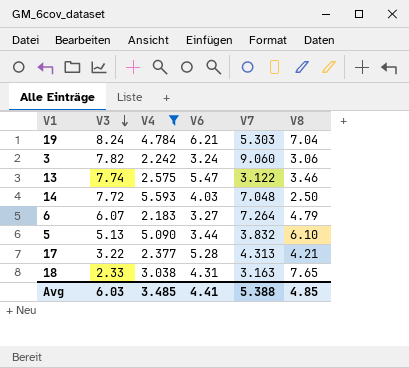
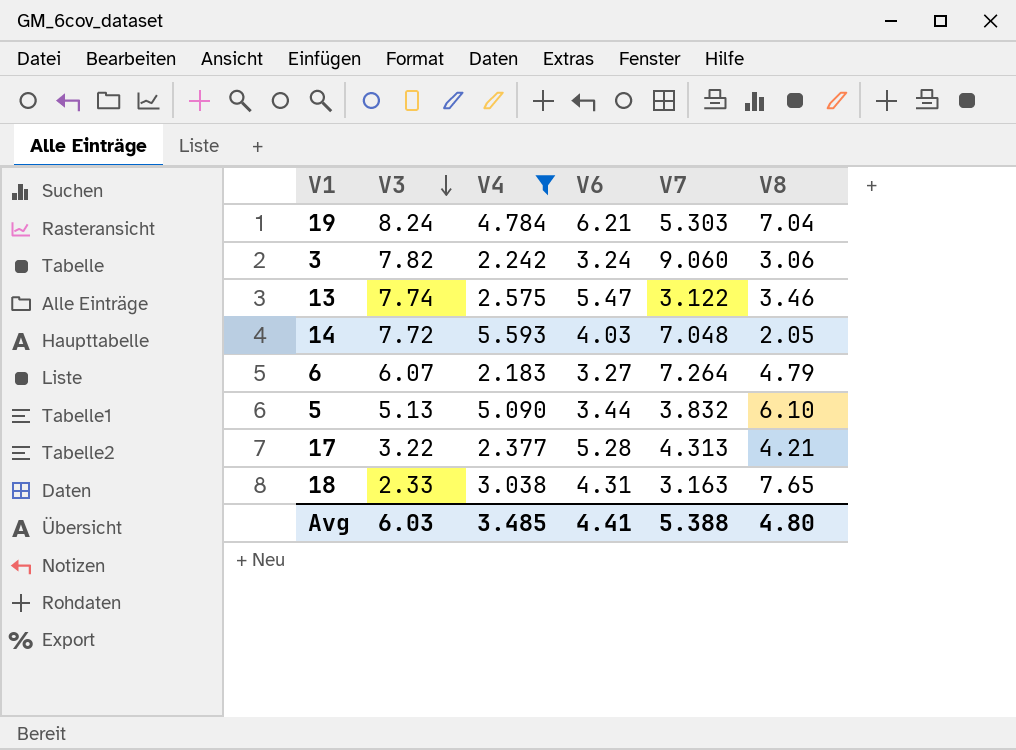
14 | V8: 2.50 -> 2.05
Avg | V8: 4.85 -> 4.80

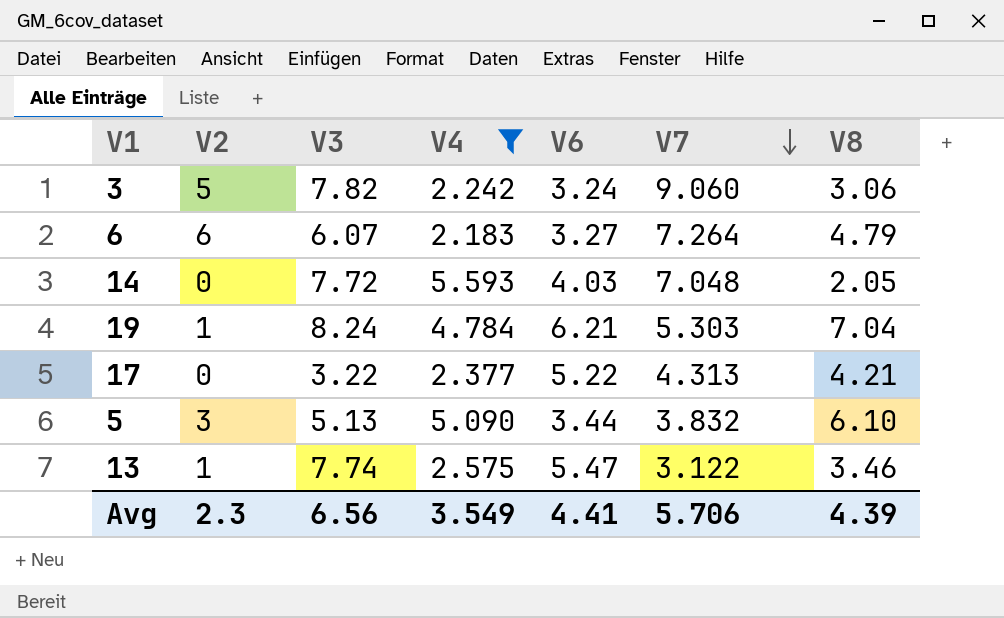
row order: V3 descending -> V7 descending
column V2 | position: none -> 2
row 18: 2.33 | 3.038 | 4.31 | 3.163 | 7.65 -> none
17 | V6: 5.28 -> 5.22
Avg | V3: 6.03 -> 6.56
Avg | V4: 3.485 -> 3.549
Avg | V7: 5.388 -> 5.706
Avg | V8: 4.80 -> 4.39

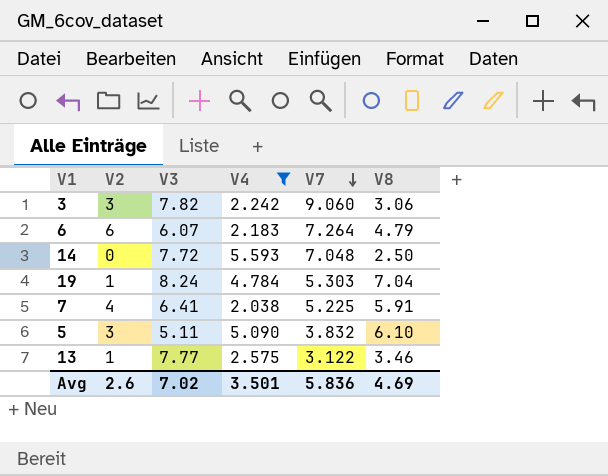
column V6 | position: 5 -> none
row 17: 0 | 3.22 | 2.377 | 5.22 | 4.313 | 4.21 -> none
3 | V2: 5 -> 3
14 | V8: 2.05 -> 2.50
row 7: none -> 4 | 6.41 | 2.038 | 5.225 | 5.91
5 | V3: 5.13 -> 5.11
13 | V3: 7.74 -> 7.77
Avg | V2: 2.3 -> 2.6
Avg | V3: 6.56 -> 7.02
Avg | V4: 3.549 -> 3.501
Avg | V7: 5.706 -> 5.836
Avg | V8: 4.39 -> 4.69

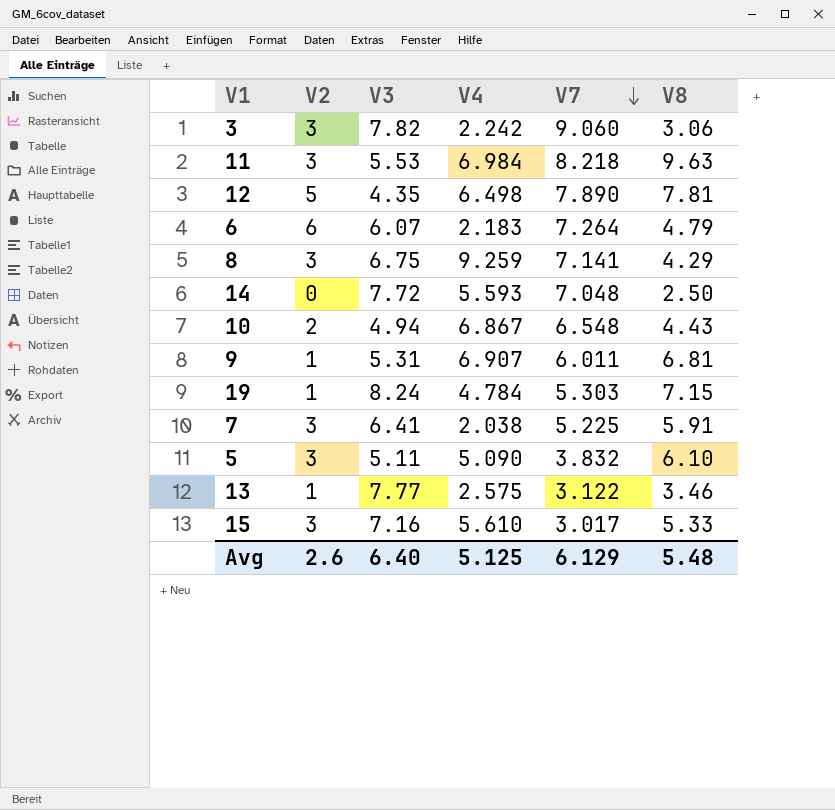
filter: V4 <= 5.593 -> none
19 | V8: 7.04 -> 7.15
7 | V2: 4 -> 3
Avg | V3: 7.02 -> 6.40
Avg | V4: 3.501 -> 5.125
Avg | V7: 5.836 -> 6.129
Avg | V8: 4.69 -> 5.48

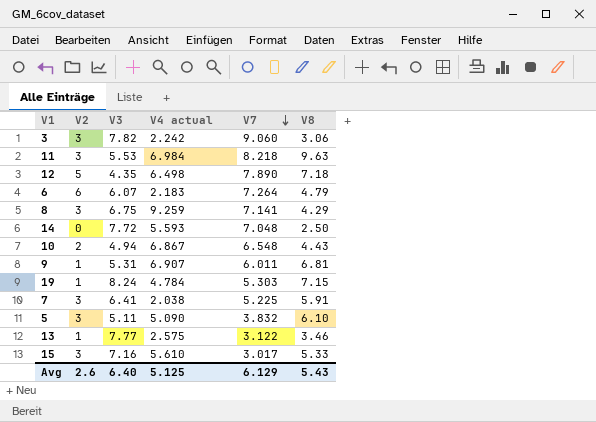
column name: V4 -> V4 actual
12 | V8: 7.81 -> 7.18
Avg | V8: 5.48 -> 5.43

